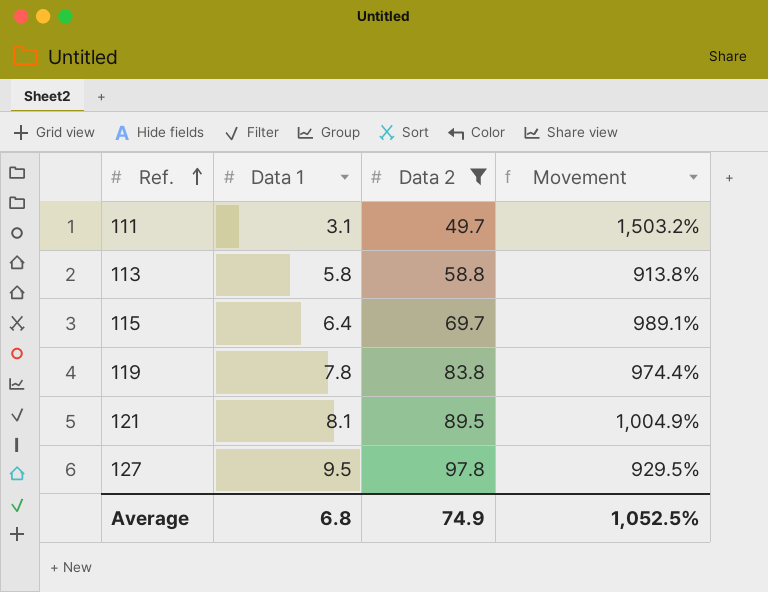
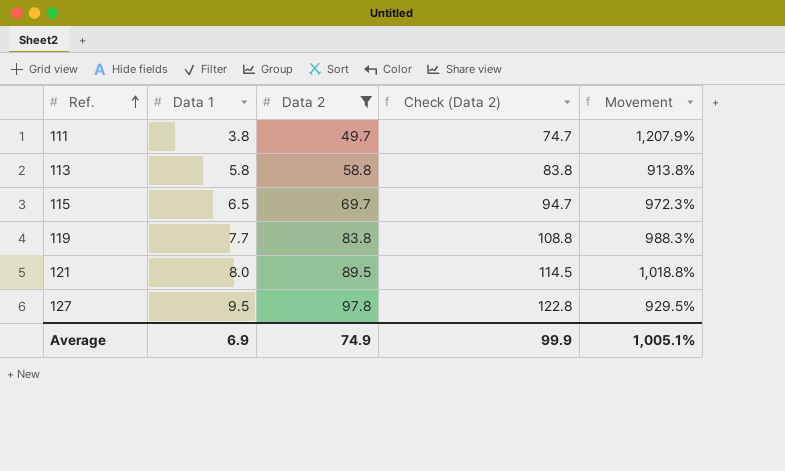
column Check (Data 2) | formula: none -> [Data 2] + 25
111 | Data 1: 3.1 -> 3.8
111 | Movement: 1,503.2% -> 1,207.9%
115 | Data 1: 6.4 -> 6.5
115 | Movement: 989.1% -> 972.3%
119 | Data 1: 7.8 -> 7.7
119 | Movement: 974.4% -> 988.3%
121 | Data 1: 8.1 -> 8.0
121 | Movement: 1,004.9% -> 1,018.8%
Average | Data 1: 6.8 -> 6.9
Average | Movement: 1,052.5% -> 1,005.1%

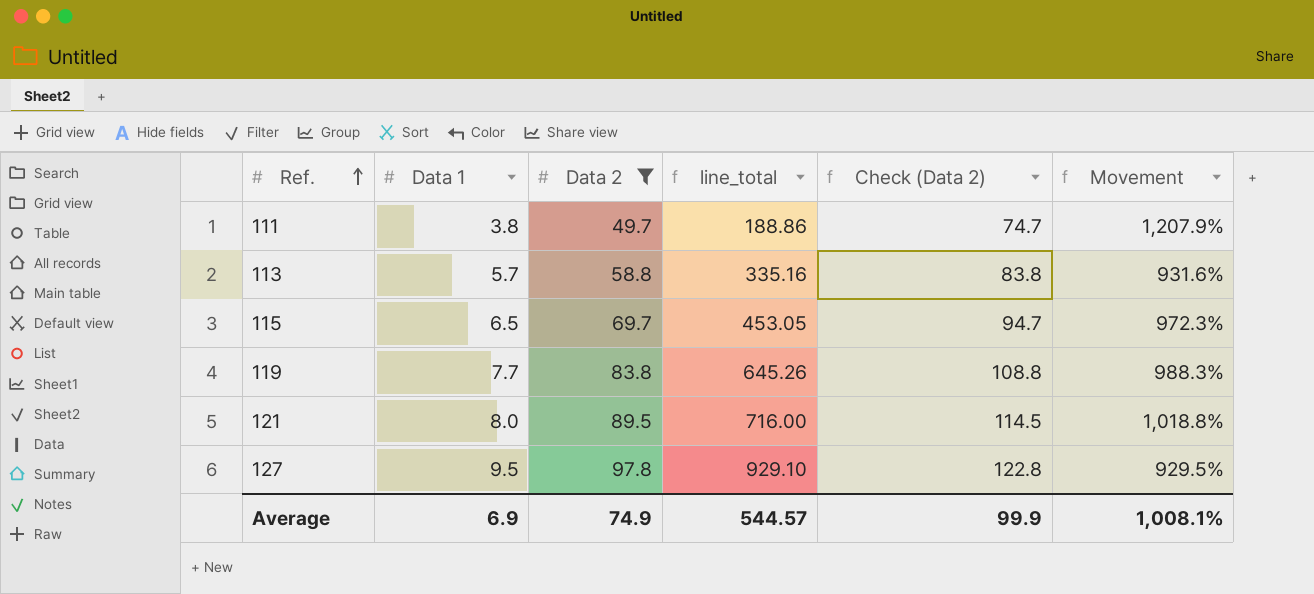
column line_total | formula: none -> [Data 1] * [Data 2]
113 | Data 1: 5.8 -> 5.7
113 | Movement: 913.8% -> 931.6%
Average | Movement: 1,005.1% -> 1,008.1%

